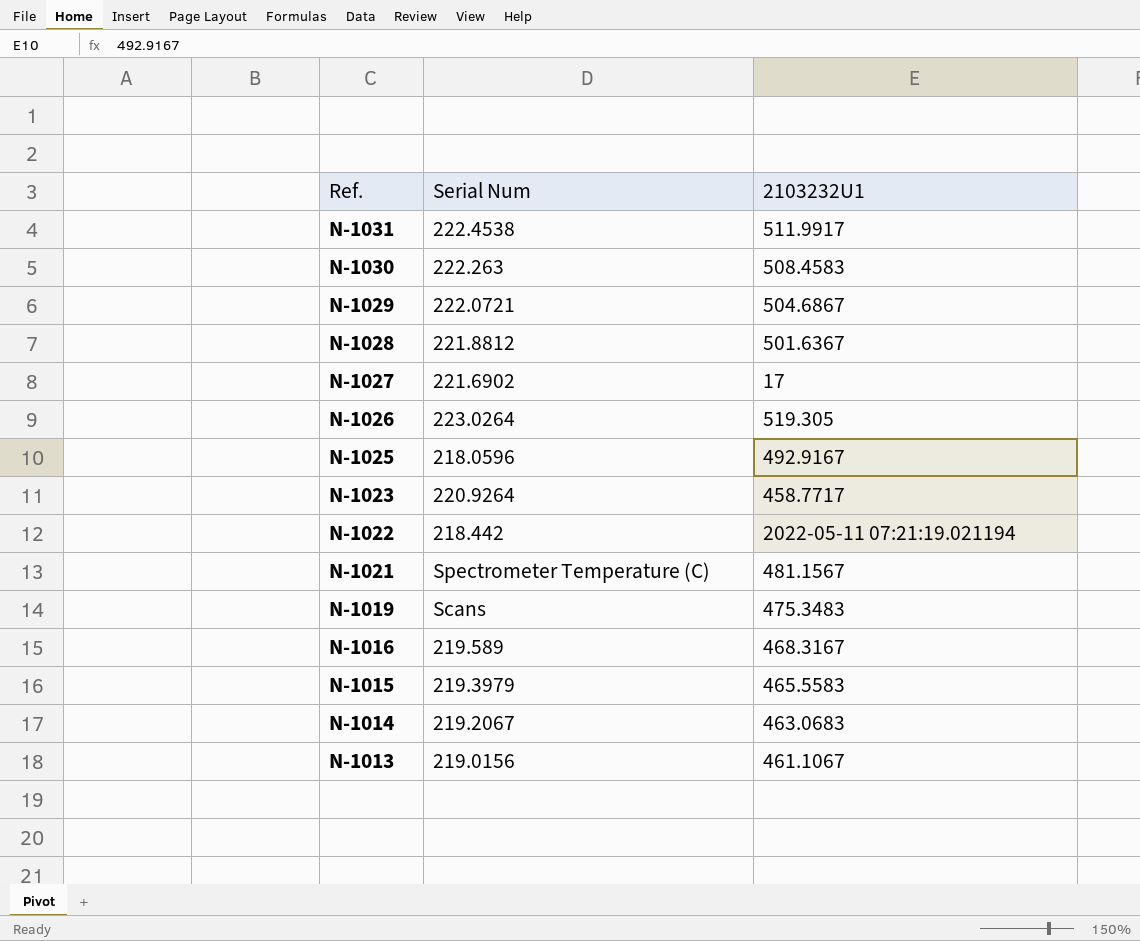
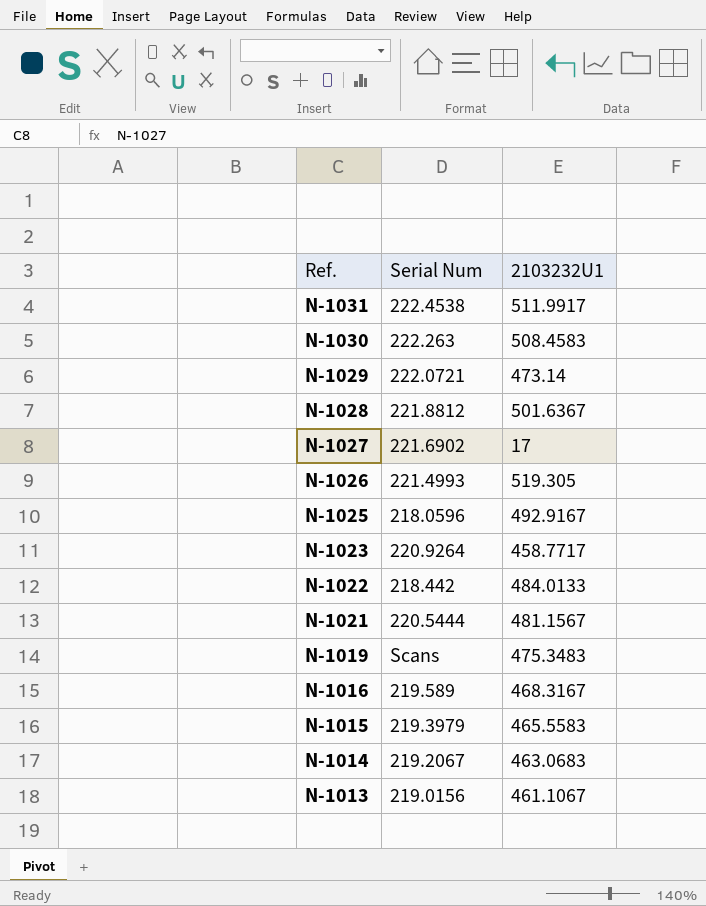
N-1029 | 2103232U1: 504.6867 -> 473.14
N-1026 | Serial Num: 223.0264 -> 221.4993
N-1022 | 2103232U1: 2022-05-11 07:21:19.021194 -> 484.0133
N-1021 | Serial Num: Spectrometer Temperature (C) -> 220.5444

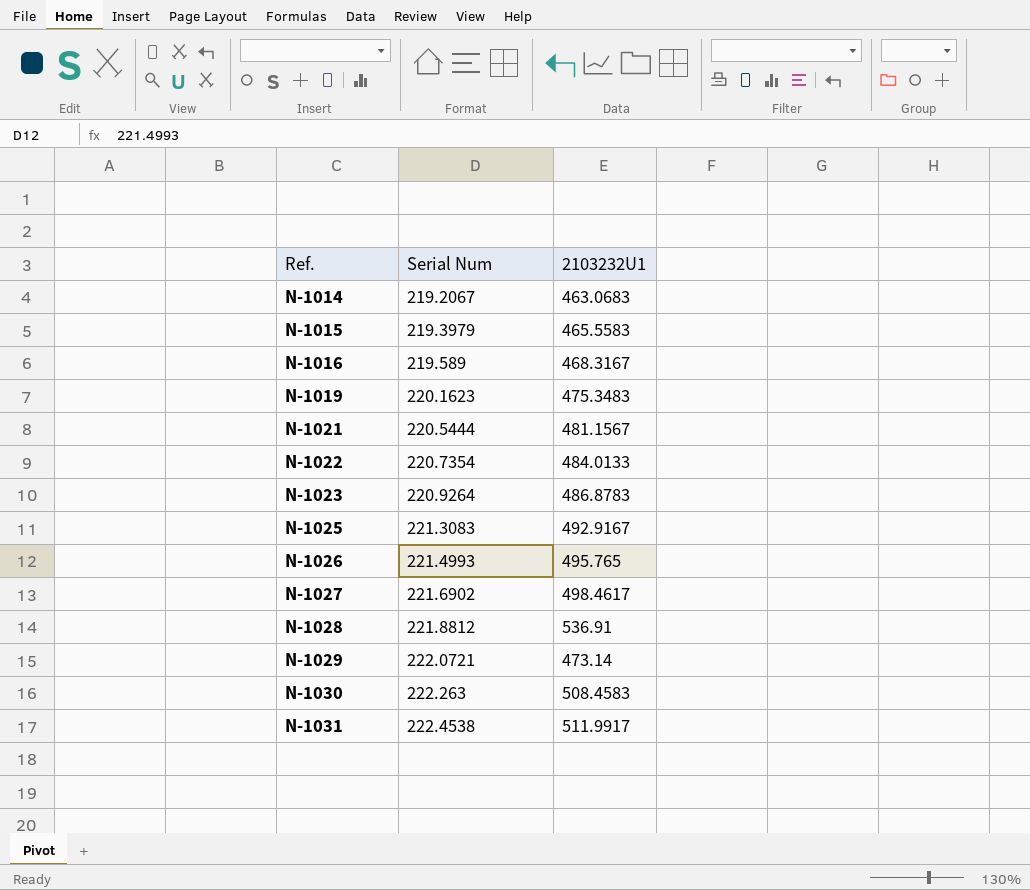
row order: Ref. descending -> Ref. ascending
row N-1013: 219.0156 | 461.1067 -> none
N-1019 | Serial Num: Scans -> 220.1623
N-1022 | Serial Num: 218.442 -> 220.7354
N-1023 | 2103232U1: 458.7717 -> 486.8783
N-1025 | Serial Num: 218.0596 -> 221.3083
N-1026 | 2103232U1: 519.305 -> 495.765
N-1027 | 2103232U1: 17 -> 498.4617
N-1028 | 2103232U1: 501.6367 -> 536.91

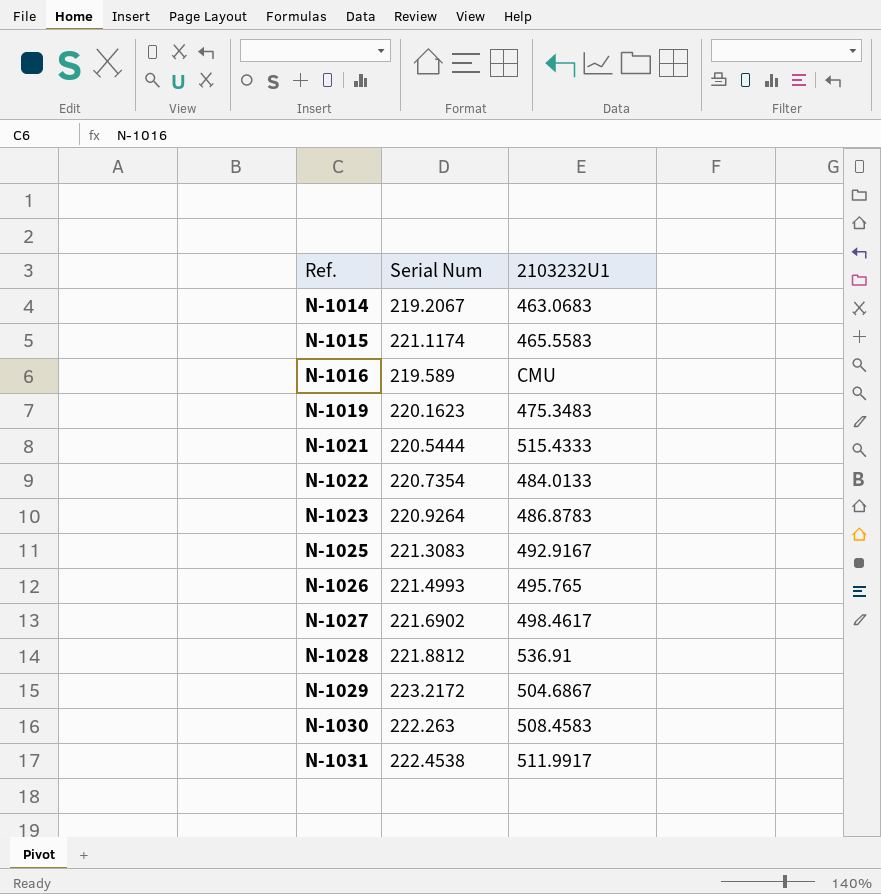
N-1015 | Serial Num: 219.3979 -> 221.1174
N-1016 | 2103232U1: 468.3167 -> CMU
N-1021 | 2103232U1: 481.1567 -> 515.4333
N-1029 | Serial Num: 222.0721 -> 223.2172
N-1029 | 2103232U1: 473.14 -> 504.6867

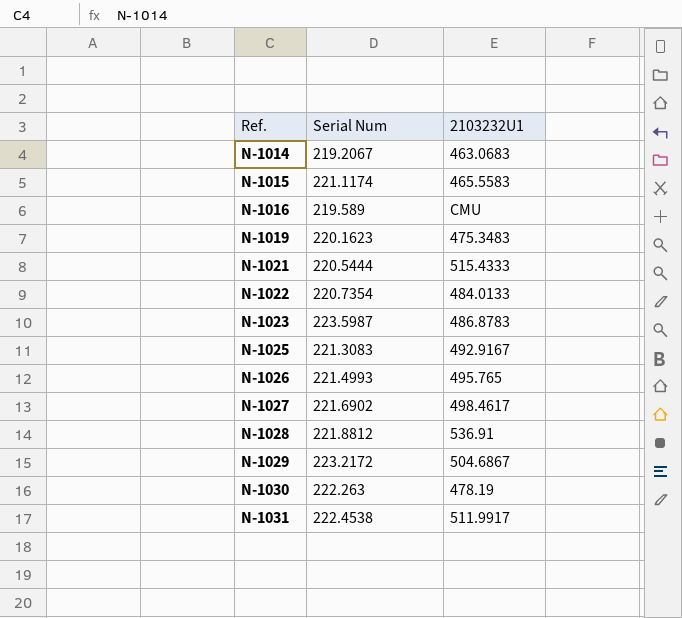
N-1023 | Serial Num: 220.9264 -> 223.5987
N-1030 | 2103232U1: 508.4583 -> 478.19

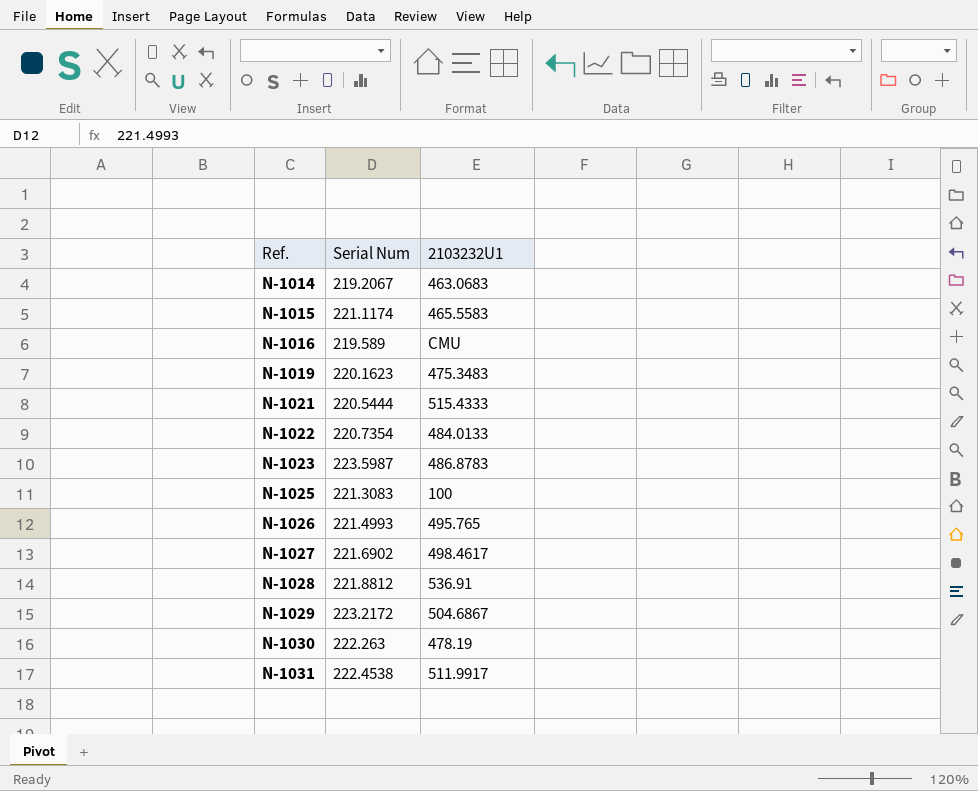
N-1025 | 2103232U1: 492.9167 -> 100

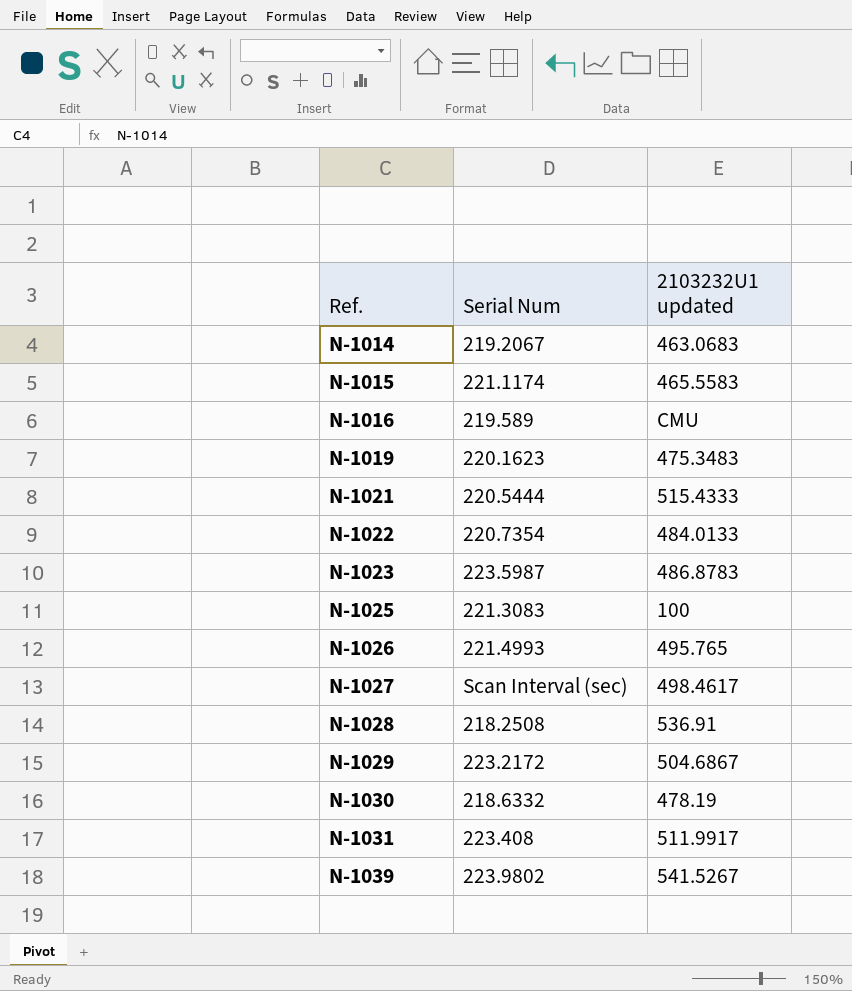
column name: 2103232U1 -> 2103232U1 updated
N-1027 | Serial Num: 221.6902 -> Scan Interval (sec)
N-1028 | Serial Num: 221.8812 -> 218.2508
N-1030 | Serial Num: 222.263 -> 218.6332
N-1031 | Serial Num: 222.4538 -> 223.408
row N-1039: none -> 223.9802 | 541.5267

